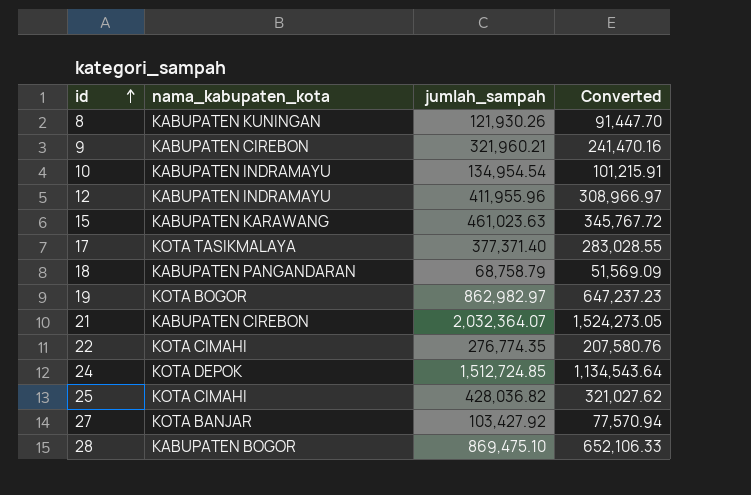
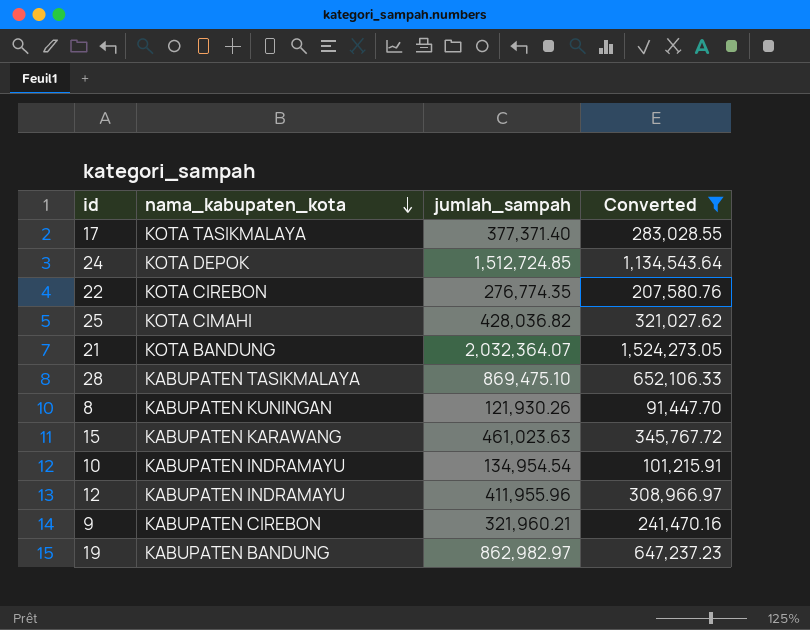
filter: none -> Converted >= 91,447.70
row order: id ascending -> nama_kabupaten_kota descending
22 | nama_kabupaten_kota: KOTA CIMAHI -> KOTA CIREBON
21 | nama_kabupaten_kota: KABUPATEN CIREBON -> KOTA BANDUNG
28 | nama_kabupaten_kota: KABUPATEN BOGOR -> KABUPATEN TASIKMALAYA
19 | nama_kabupaten_kota: KOTA BOGOR -> KABUPATEN BANDUNG

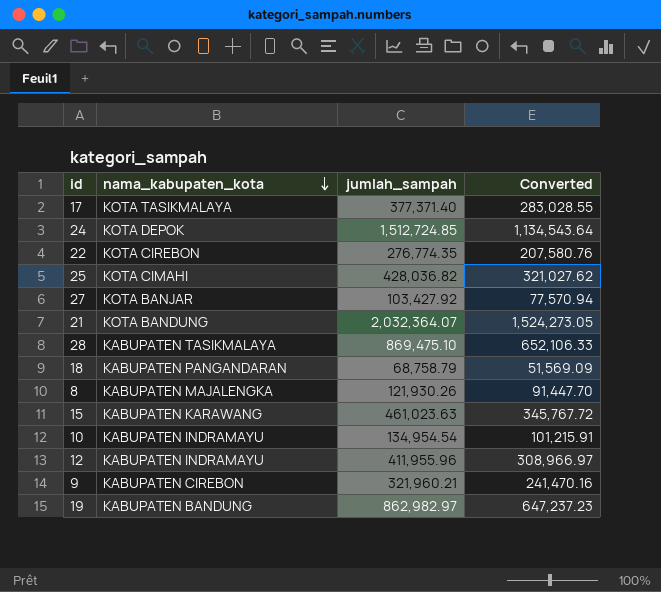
filter: Converted >= 91,447.70 -> none
8 | nama_kabupaten_kota: KABUPATEN KUNINGAN -> KABUPATEN MAJALENGKA

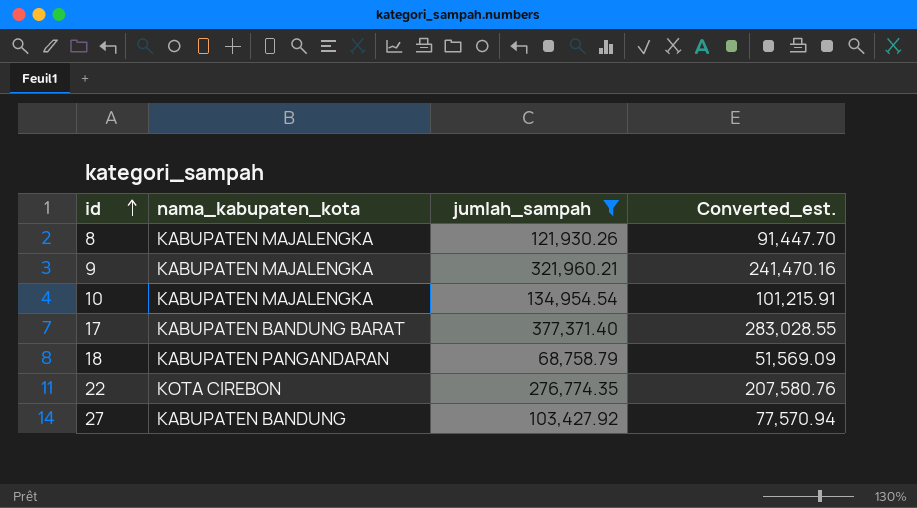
filter: none -> jumlah_sampah <= 377,371.40
row order: nama_kabupaten_kota descending -> id ascending
column name: Converted -> Converted_est.
9 | nama_kabupaten_kota: KABUPATEN CIREBON -> KABUPATEN MAJALENGKA
10 | nama_kabupaten_kota: KABUPATEN INDRAMAYU -> KABUPATEN MAJALENGKA
17 | nama_kabupaten_kota: KOTA TASIKMALAYA -> KABUPATEN BANDUNG BARAT
27 | nama_kabupaten_kota: KOTA BANJAR -> KABUPATEN BANDUNG

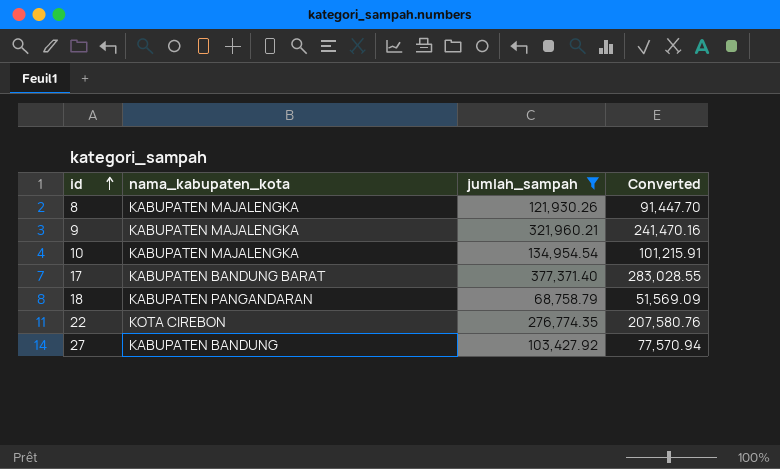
column name: Converted_est. -> Converted

